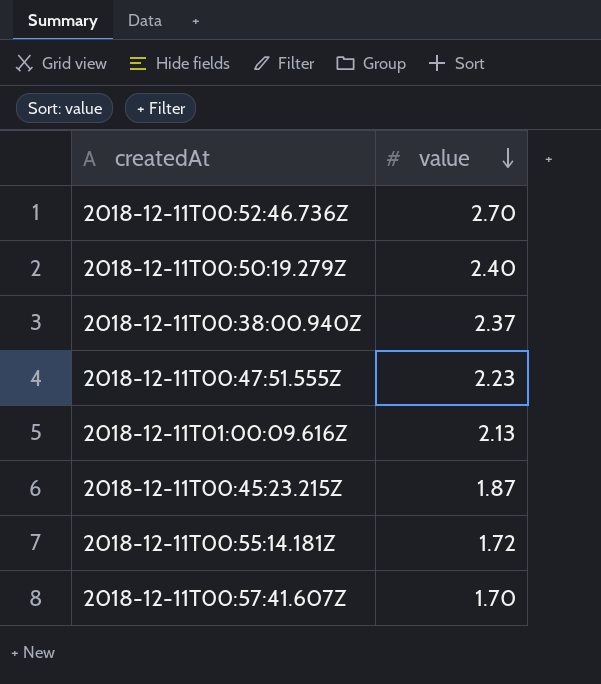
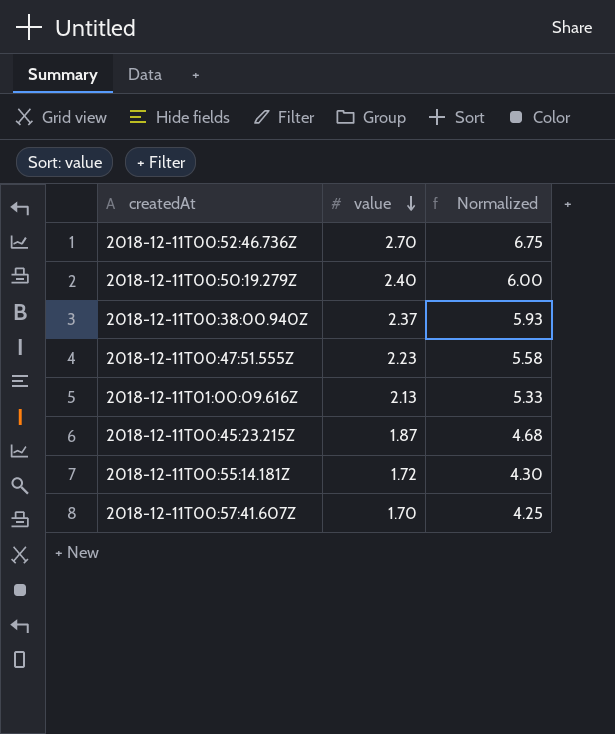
column Normalized | formula: none -> [value] * 2.5

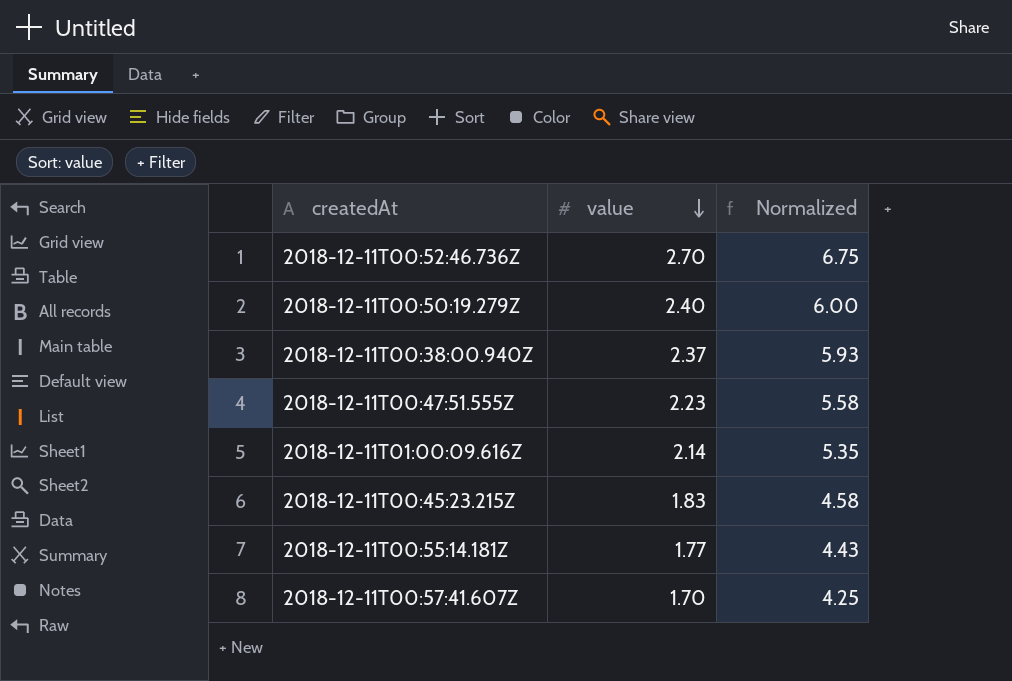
2018-12-11T01:00:09.616Z | value: 2.13 -> 2.14
2018-12-11T01:00:09.616Z | Normalized: 5.33 -> 5.35
2018-12-11T00:45:23.215Z | value: 1.87 -> 1.83
2018-12-11T00:45:23.215Z | Normalized: 4.68 -> 4.58
2018-12-11T00:55:14.181Z | value: 1.72 -> 1.77
2018-12-11T00:55:14.181Z | Normalized: 4.30 -> 4.43

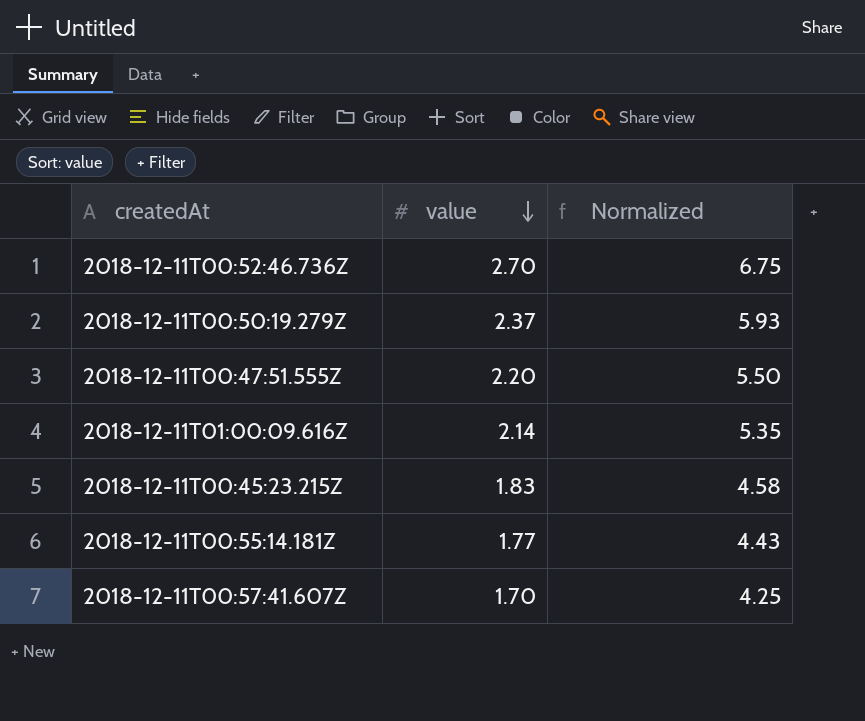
row 2018-12-11T00:38:00.940Z: 2.37 | 5.93 -> none
2018-12-11T00:50:19.279Z | value: 2.40 -> 2.37
2018-12-11T00:50:19.279Z | Normalized: 6.00 -> 5.93
2018-12-11T00:47:51.555Z | value: 2.23 -> 2.20
2018-12-11T00:47:51.555Z | Normalized: 5.58 -> 5.50

